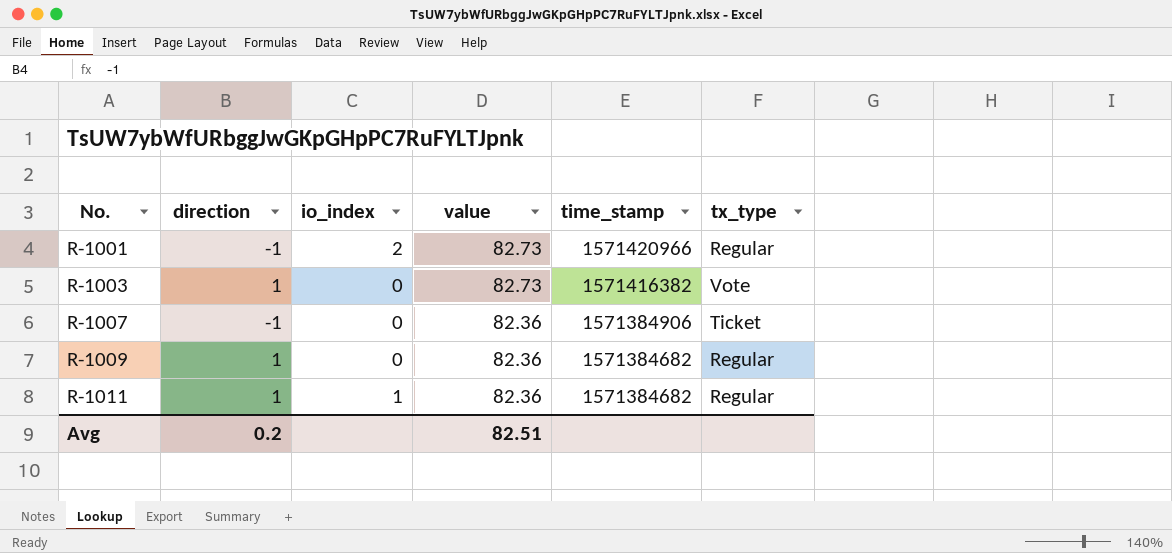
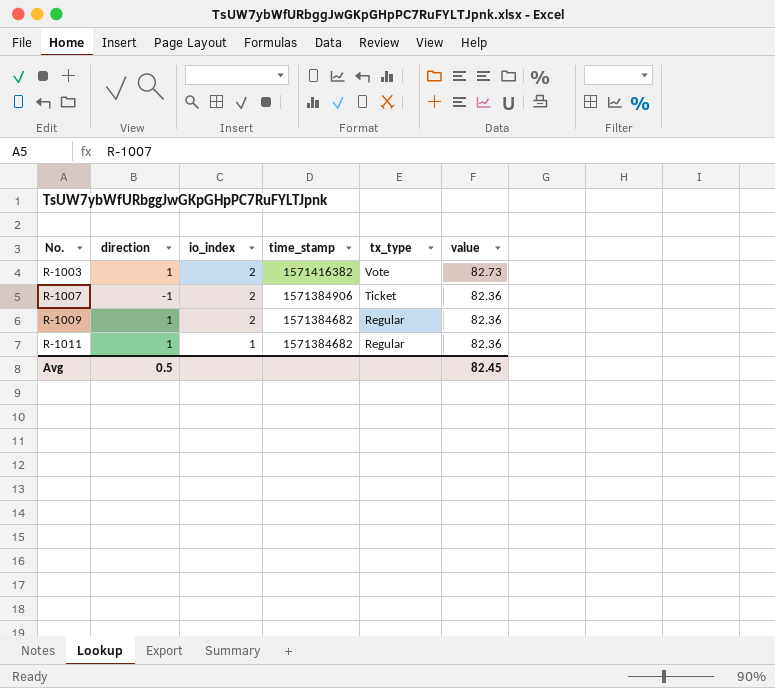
column value | position: 4 -> 6
row R-1001: -1 | 2 | 82.73 | 1571420966 | Regular -> none
R-1003 | io_index: 0 -> 2
R-1007 | io_index: 0 -> 2
R-1009 | io_index: 0 -> 2
Avg | direction: 0.2 -> 0.5
Avg | value: 82.51 -> 82.45

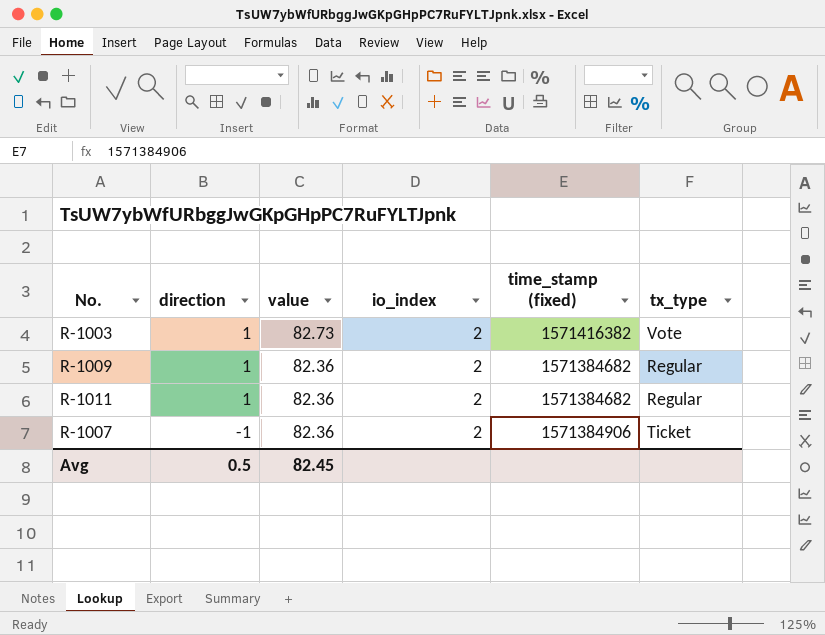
row order: No. ascending -> direction descending
column value | position: 6 -> 3
column name: time_stamp -> time_stamp (fixed)
R-1011 | io_index: 1 -> 2

